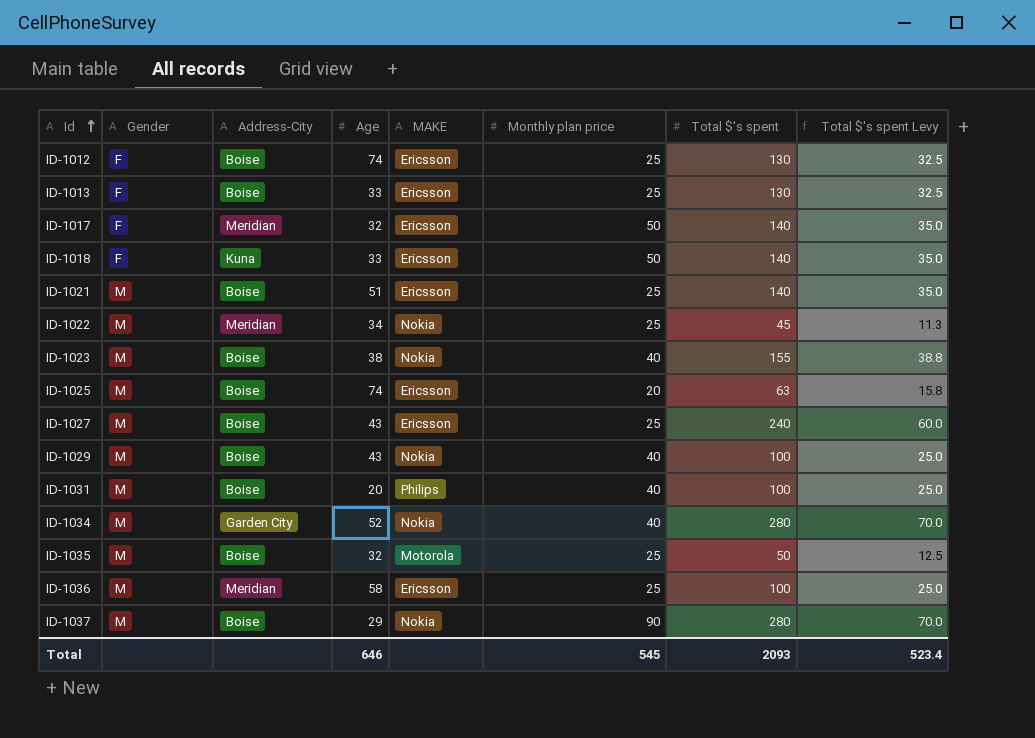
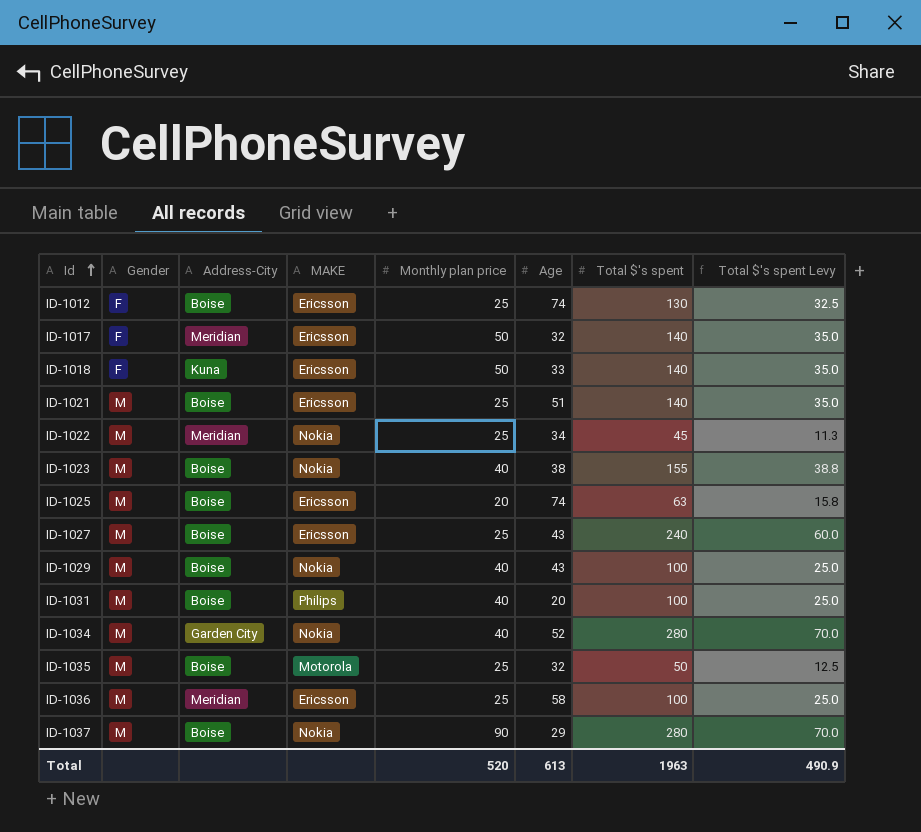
column Age | position: 4 -> 6
row ID-1013: F | Boise | 33 | Ericsson | 25 | 130 | 32.5 -> none
Total | Monthly plan price: 545 -> 520
Total | Age: 646 -> 613
Total | Total $'s spent: 2093 -> 1963
Total | Total $'s spent Levy: 523.4 -> 490.9

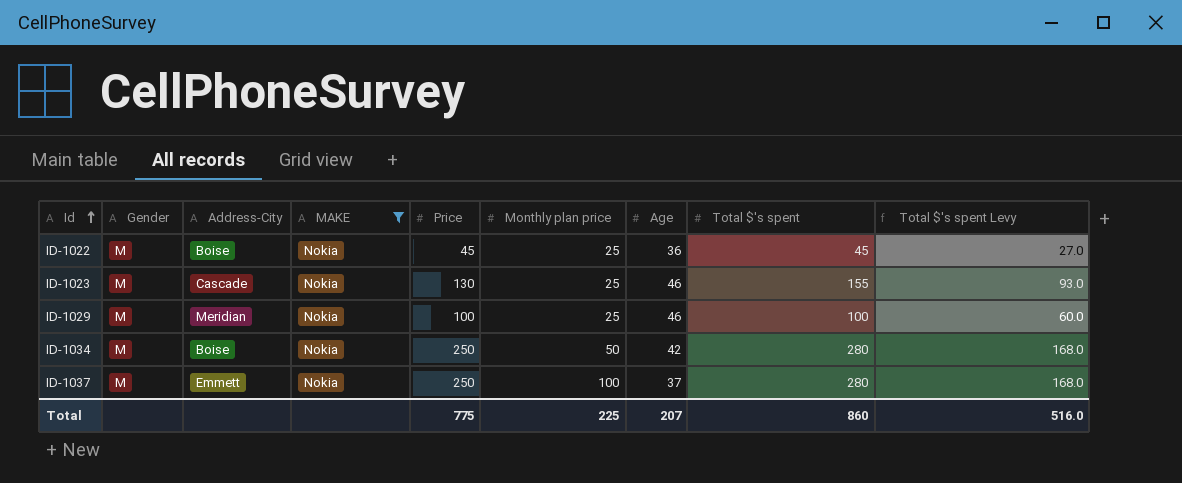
filter: none -> MAKE = Nokia
column Price | position: none -> 5
column Total $'s spent Levy | formula: [Total $'s spent] * 0.25 -> [Total $'s spent] * 0.6
ID-1022 | Address-City: Meridian -> Boise
ID-1022 | Age: 34 -> 36
ID-1023 | Address-City: Boise -> Cascade
ID-1023 | Monthly plan price: 40 -> 25
ID-1023 | Age: 38 -> 46
ID-1029 | Address-City: Boise -> Meridian
ID-1029 | Monthly plan price: 40 -> 25
ID-1029 | Age: 43 -> 46
ID-1034 | Address-City: Garden City -> Boise
ID-1034 | Monthly plan price: 40 -> 50
ID-1034 | Age: 52 -> 42
ID-1037 | Address-City: Boise -> Emmett
ID-1037 | Monthly plan price: 90 -> 100
ID-1037 | Age: 29 -> 37
Total | Monthly plan price: 520 -> 225
Total | Age: 613 -> 207
Total | Total $'s spent: 1963 -> 860
Total | Total $'s spent Levy: 490.9 -> 516.0

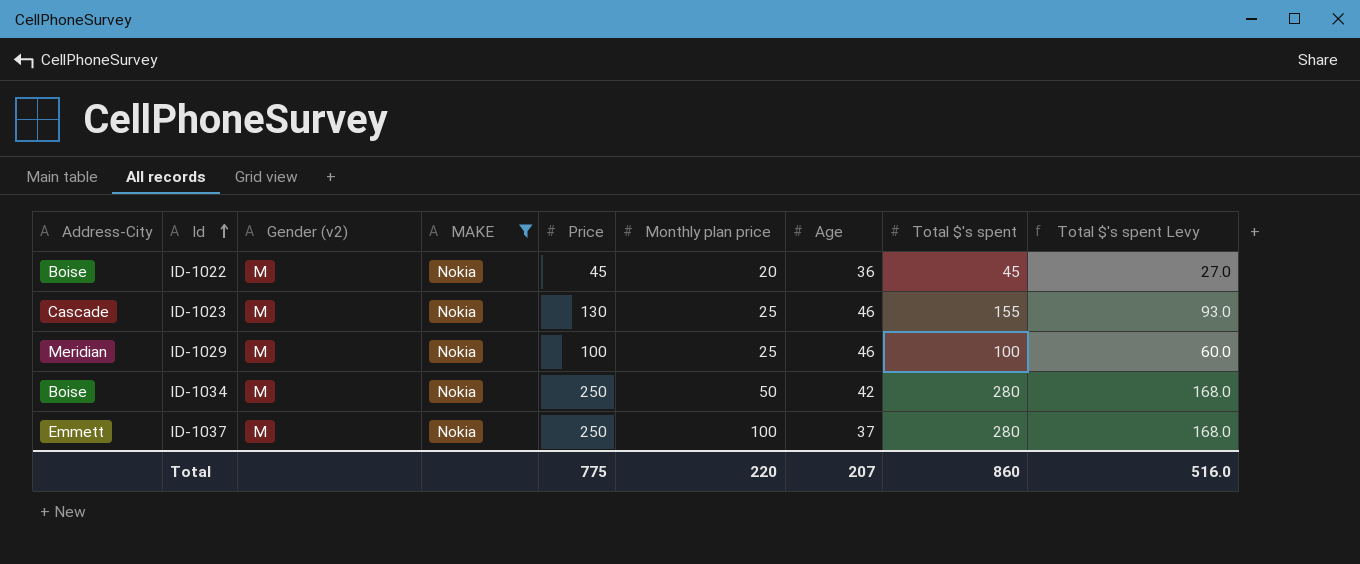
column Address-City | position: 3 -> 1
column name: Gender -> Gender (v2)
ID-1022 | Monthly plan price: 25 -> 20
Total | Monthly plan price: 225 -> 220

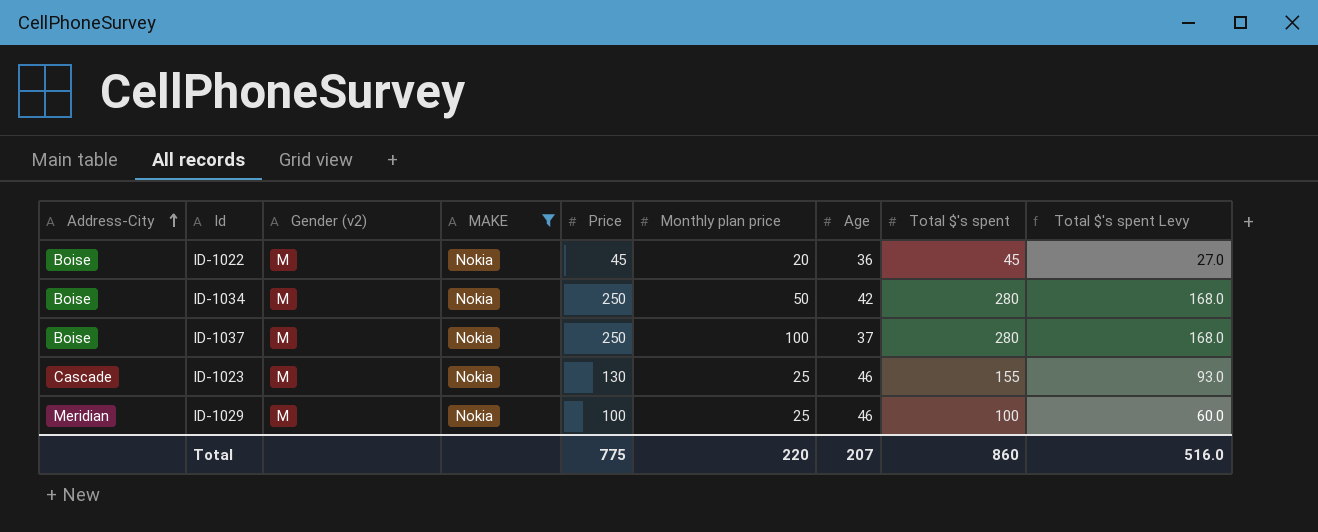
row order: Id ascending -> Address-City ascending
ID-1037 | Address-City: Emmett -> Boise

